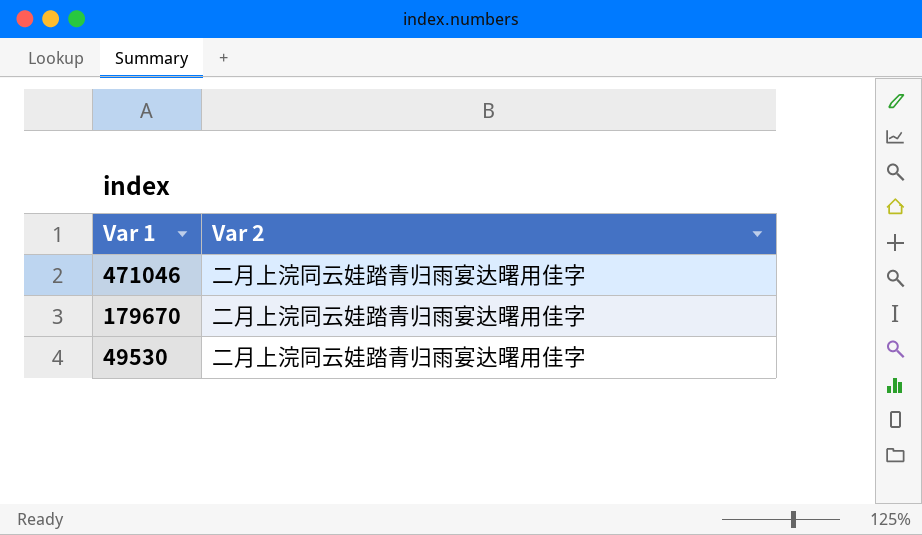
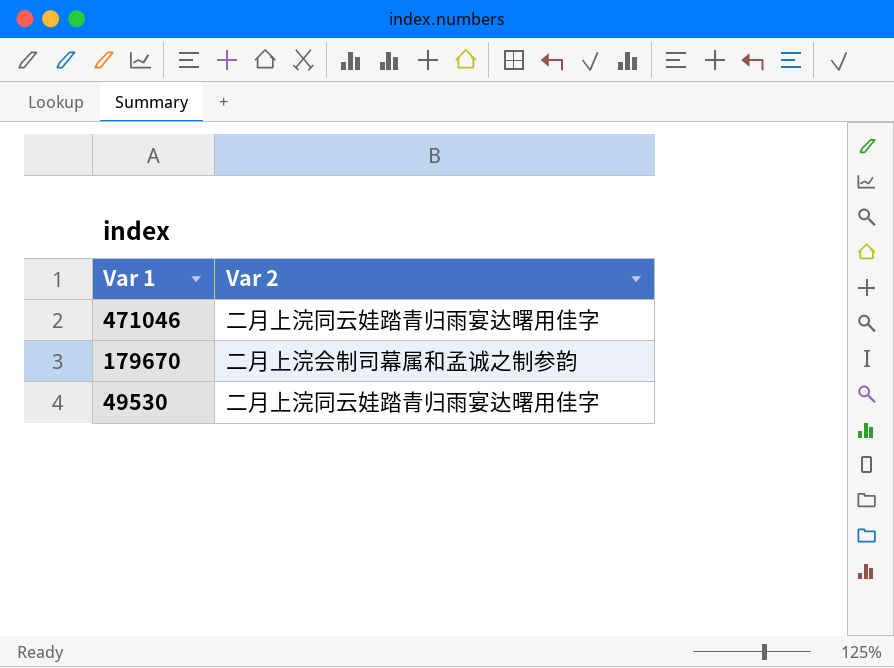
179670 | Var 2: 二月上浣同云娃踏青归雨宴达曙用佳字 -> 二月上浣会制司幕属和孟诚之制参韵

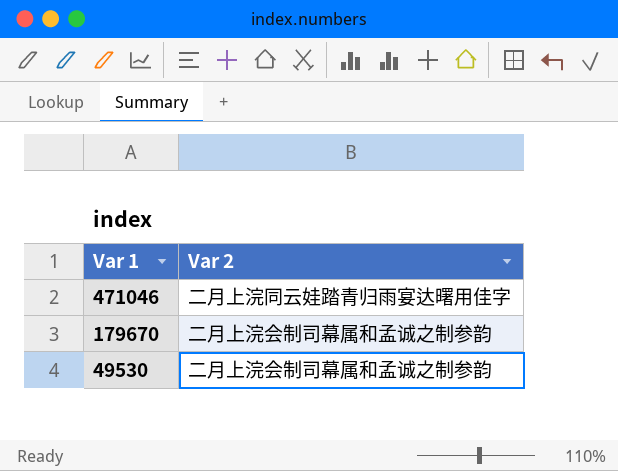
49530 | Var 2: 二月上浣同云娃踏青归雨宴达曙用佳字 -> 二月上浣会制司幕属和孟诚之制参韵

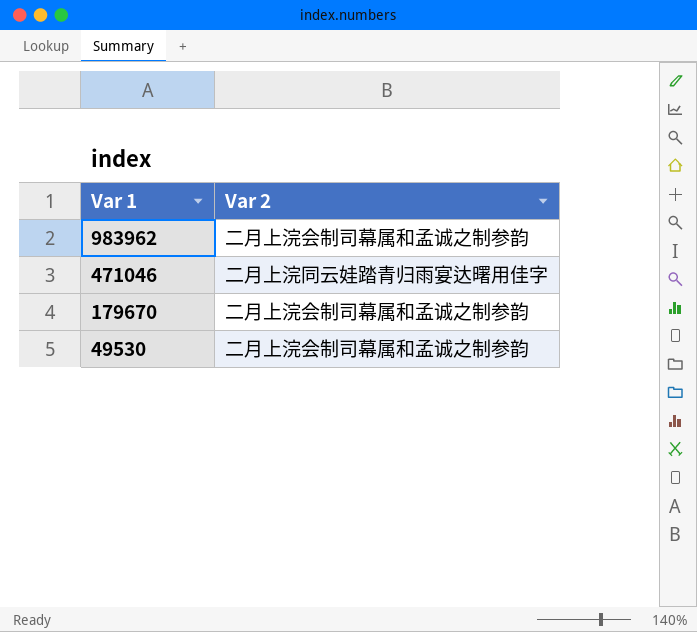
row 983962: none -> 二月上浣会制司幕属和孟诚之制参韵

